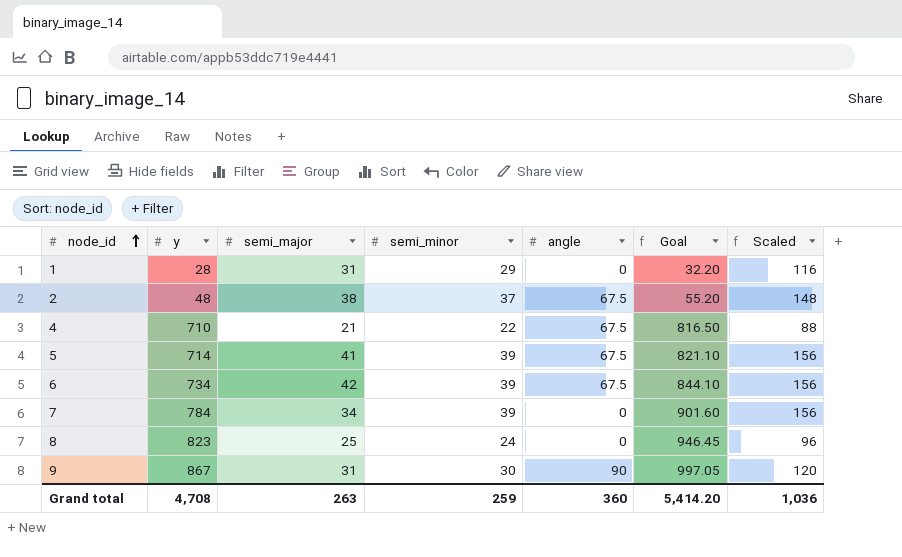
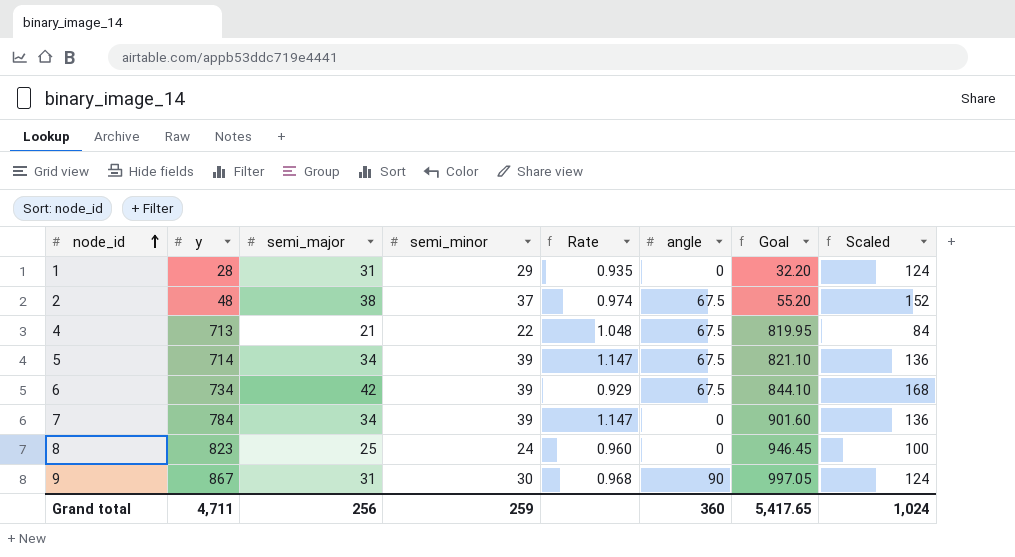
column Rate | formula: none -> [semi_minor] / [semi_major]
column Scaled | formula: [semi_minor] * 4 -> [semi_major] * 4
4 | y: 710 -> 713
4 | Goal: 816.50 -> 819.95
5 | semi_major: 41 -> 34
Grand total | y: 4,708 -> 4,711
Grand total | semi_major: 263 -> 256
Grand total | Goal: 5,414.20 -> 5,417.65
Grand total | Scaled: 1,036 -> 1,024

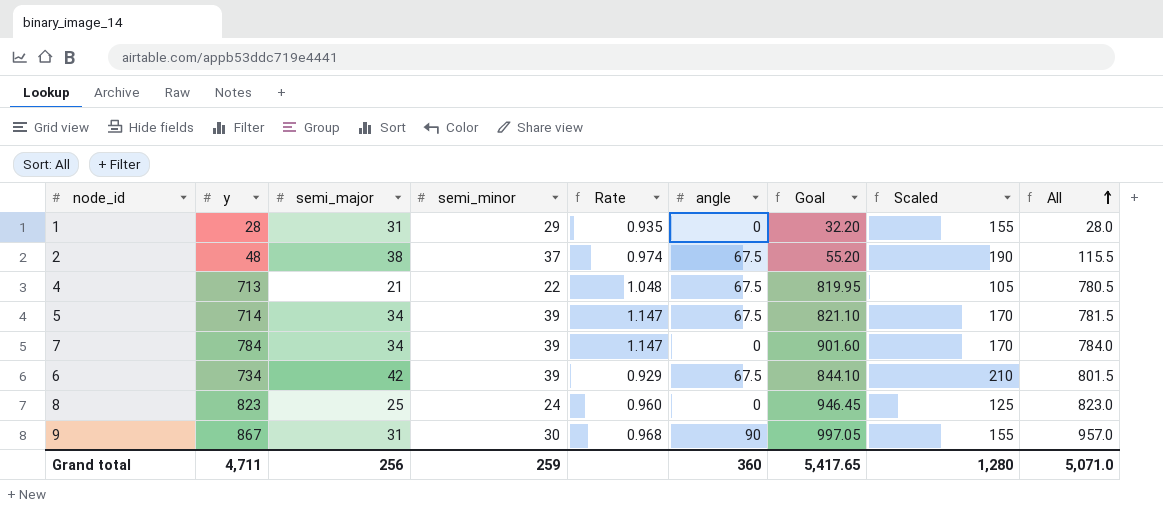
row order: node_id ascending -> All ascending
column Scaled | formula: [semi_major] * 4 -> [semi_major] * 5
column All | formula: none -> [y] + [angle]
Grand total | Scaled: 1,024 -> 1,280

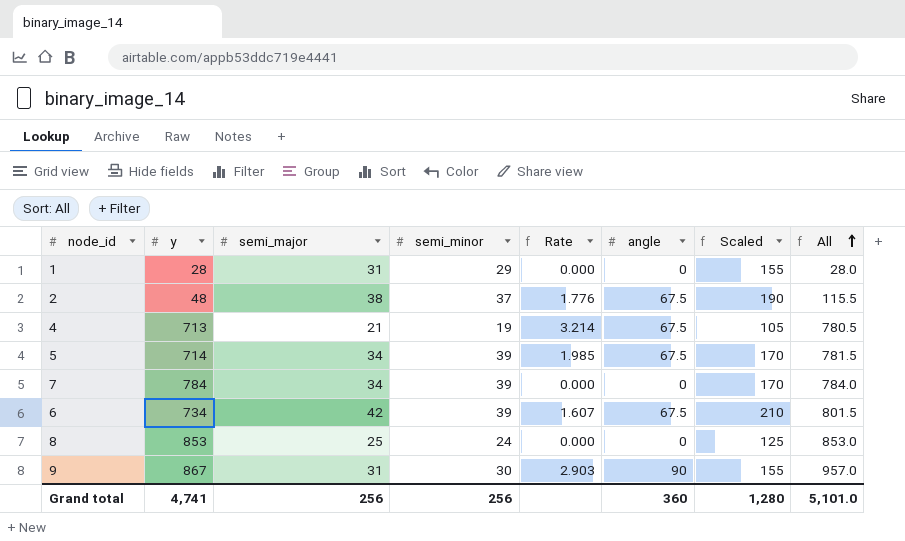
column Goal | formula: [y] * 1.15 -> none
column Rate | formula: [semi_minor] / [semi_major] -> [angle] / [semi_major]
4 | semi_minor: 22 -> 19
8 | y: 823 -> 853
8 | All: 823.0 -> 853.0
Grand total | y: 4,711 -> 4,741
Grand total | semi_minor: 259 -> 256
Grand total | All: 5,071.0 -> 5,101.0

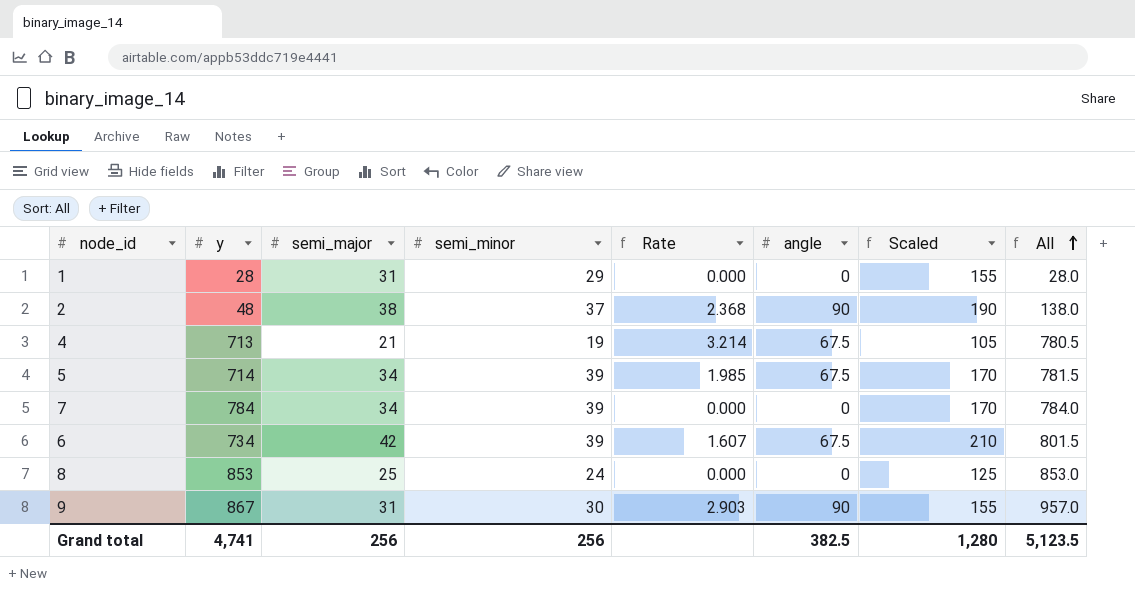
2 | Rate: 1.776 -> 2.368
2 | angle: 67.5 -> 90
2 | All: 115.5 -> 138.0
Grand total | angle: 360 -> 382.5
Grand total | All: 5,101.0 -> 5,123.5

